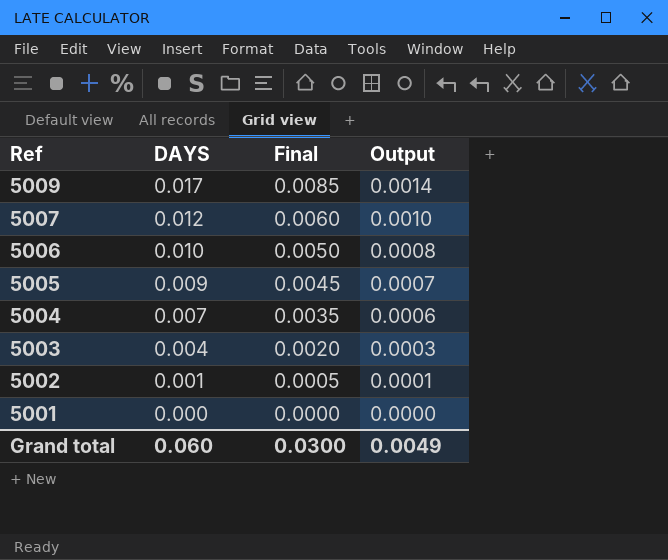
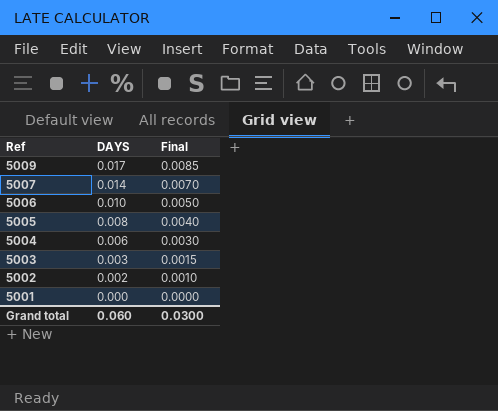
column Output | formula: [DAYS] * 0.08 -> none
5007 | DAYS: 0.012 -> 0.014
5007 | Final: 0.0060 -> 0.0070
5005 | DAYS: 0.009 -> 0.008
5005 | Final: 0.0045 -> 0.0040
5004 | DAYS: 0.007 -> 0.006
5004 | Final: 0.0035 -> 0.0030
5003 | DAYS: 0.004 -> 0.003
5003 | Final: 0.0020 -> 0.0015
5002 | DAYS: 0.001 -> 0.002
5002 | Final: 0.0005 -> 0.0010

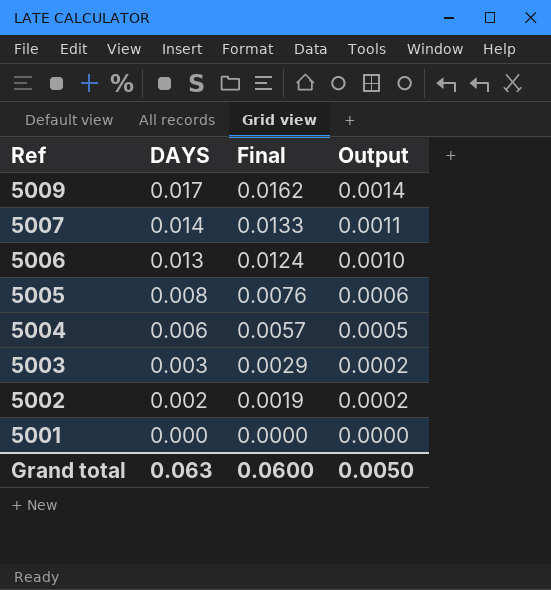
column Final | formula: [DAYS] * 0.5 -> [DAYS] * 0.95
column Output | formula: none -> [DAYS] * 0.08
5006 | DAYS: 0.010 -> 0.013
Grand total | DAYS: 0.060 -> 0.063
Grand total | Final: 0.0300 -> 0.0600

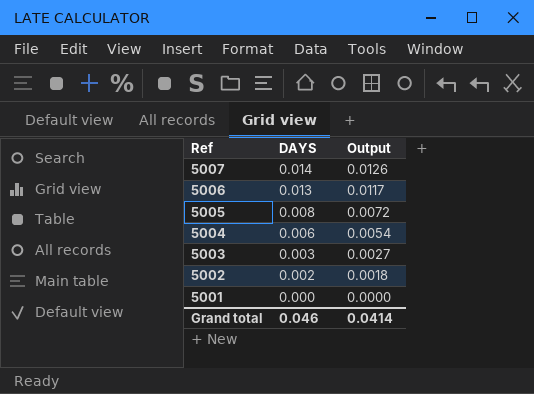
column Final | formula: [DAYS] * 0.95 -> none
column Output | formula: [DAYS] * 0.08 -> [DAYS] * 0.9
row 5009: 0.017 | 0.0162 | 0.0014 -> none
Grand total | DAYS: 0.063 -> 0.046
Grand total | Output: 0.0050 -> 0.0414

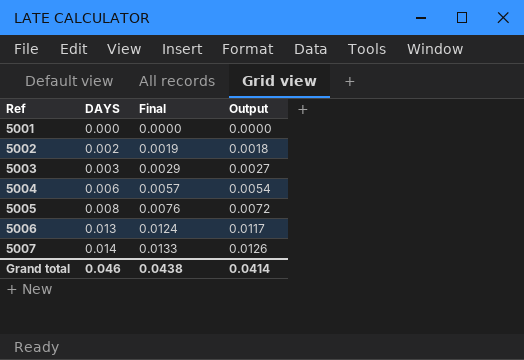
row order: Ref descending -> Ref ascending
column Final | formula: none -> [DAYS] * 0.95

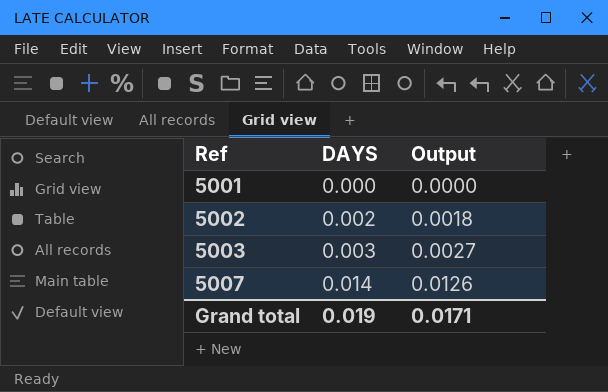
column Final | formula: [DAYS] * 0.95 -> none
row 5004: 0.006 | 0.0057 | 0.0054 -> none
row 5005: 0.008 | 0.0076 | 0.0072 -> none
row 5006: 0.013 | 0.0124 | 0.0117 -> none
Grand total | DAYS: 0.046 -> 0.019
Grand total | Output: 0.0414 -> 0.0171

